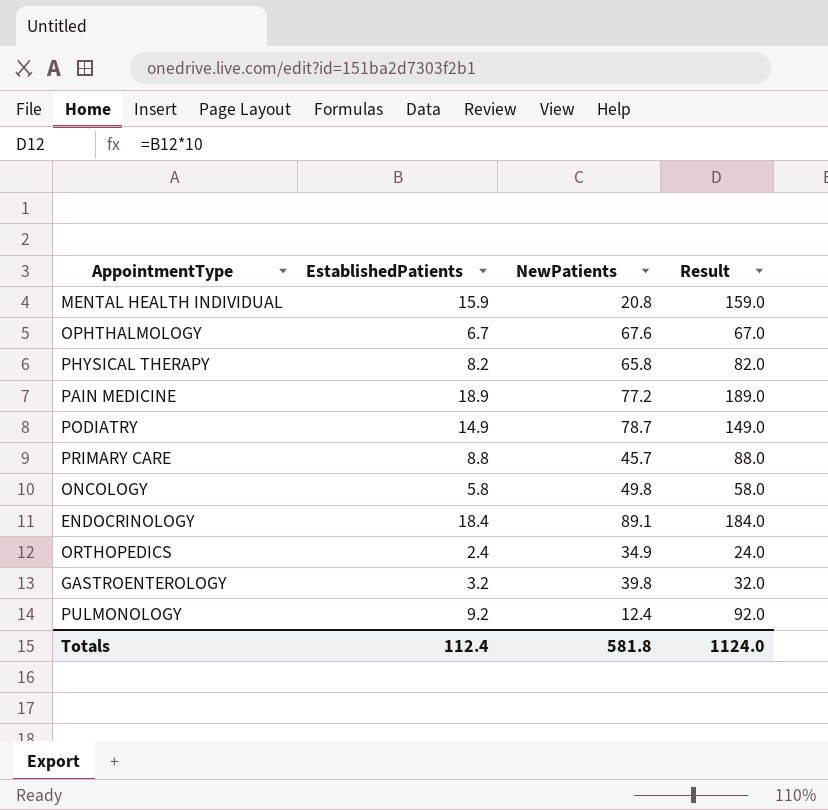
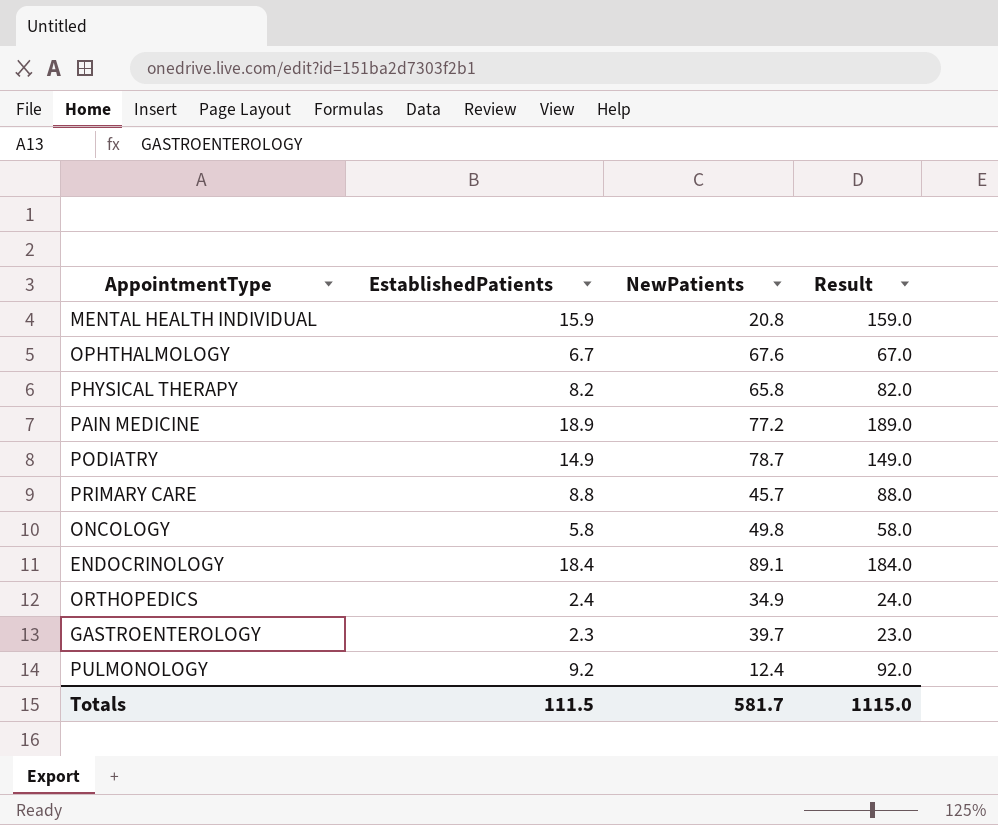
GASTROENTEROLOGY | EstablishedPatients: 3.2 -> 2.3
GASTROENTEROLOGY | NewPatients: 39.8 -> 39.7
GASTROENTEROLOGY | Result: 32.0 -> 23.0
Totals | EstablishedPatients: 112.4 -> 111.5
Totals | NewPatients: 581.8 -> 581.7
Totals | Result: 1124.0 -> 1115.0

